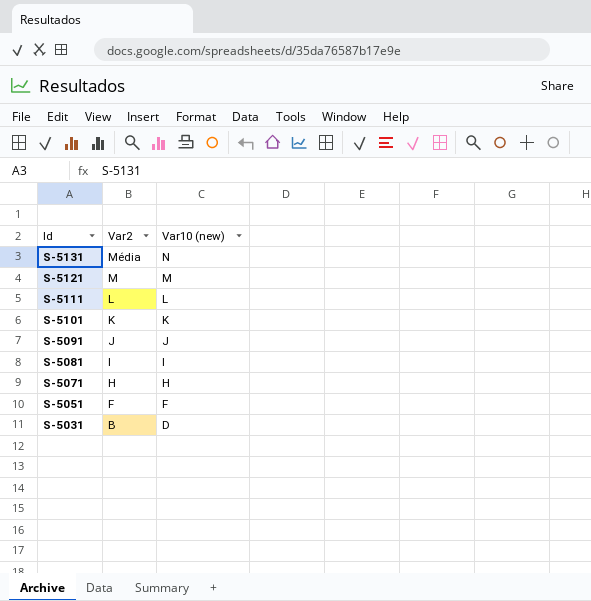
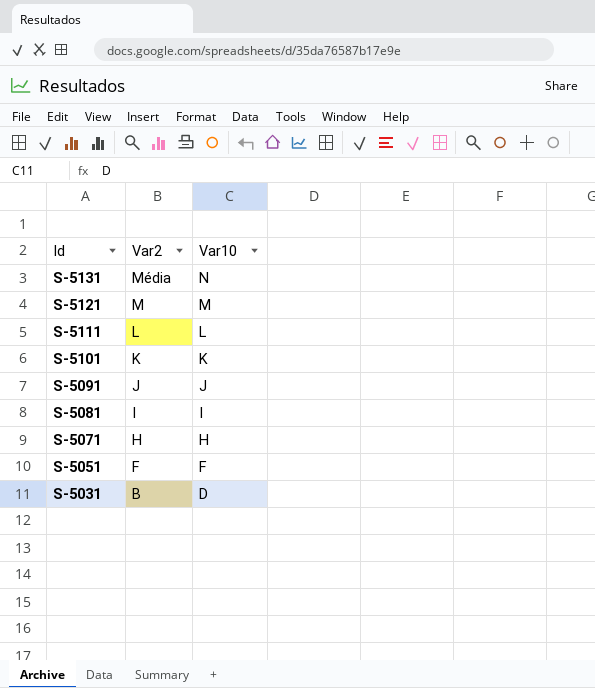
column name: Var10 (new) -> Var10

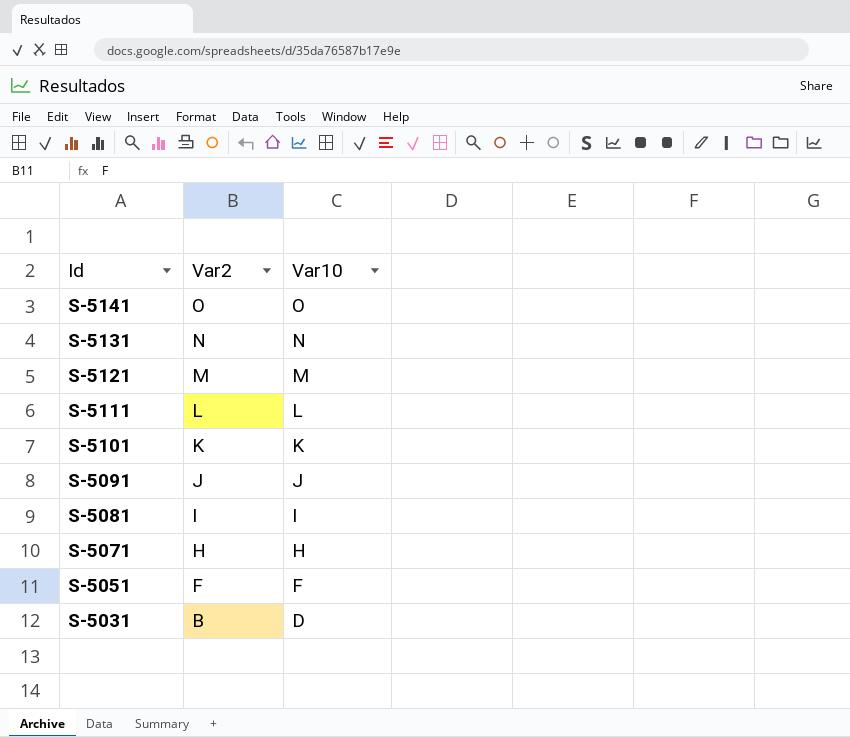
row S-5141: none -> O | O
S-5131 | Var2: Média -> N

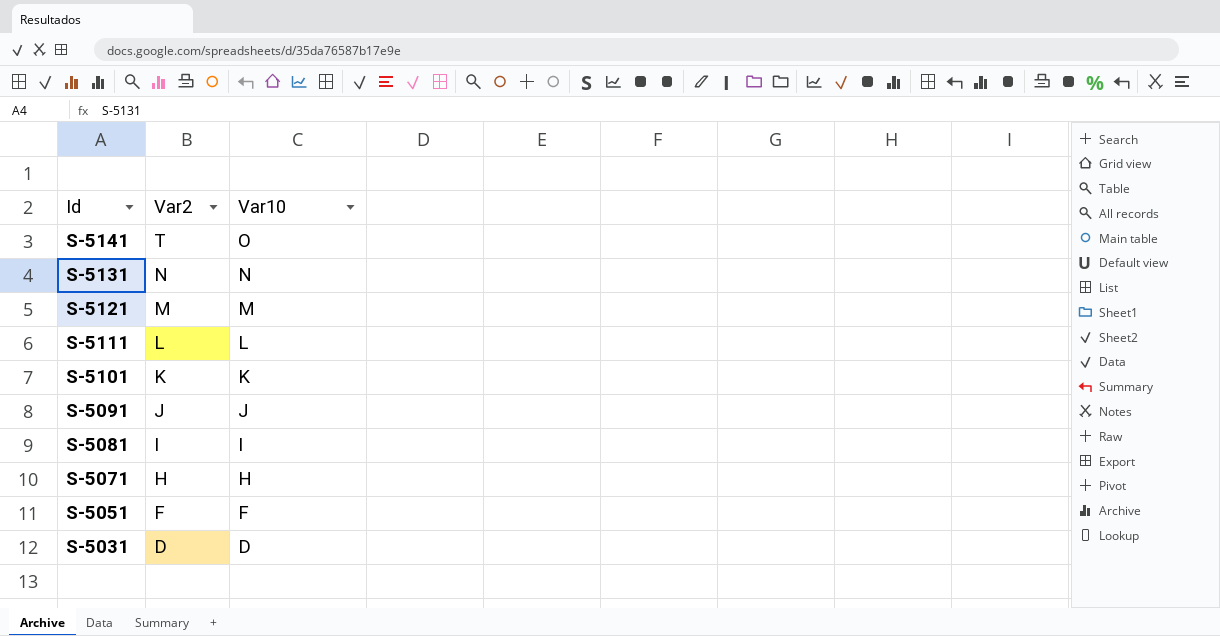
S-5141 | Var2: O -> T
S-5031 | Var2: B -> D

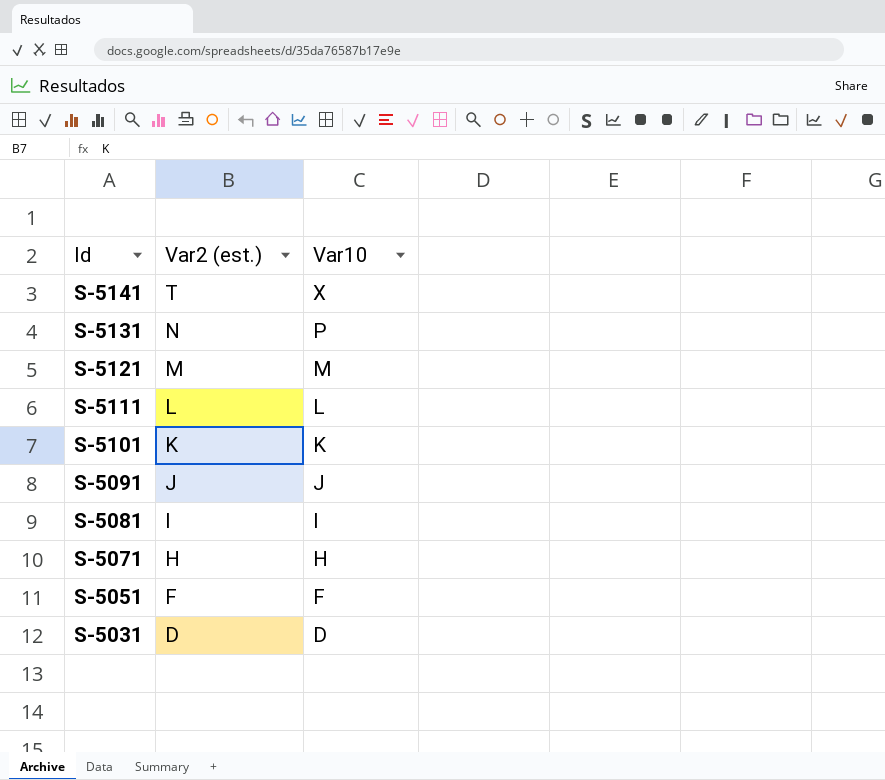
column name: Var2 -> Var2 (est.)
S-5141 | Var10: O -> X
S-5131 | Var10: N -> P

